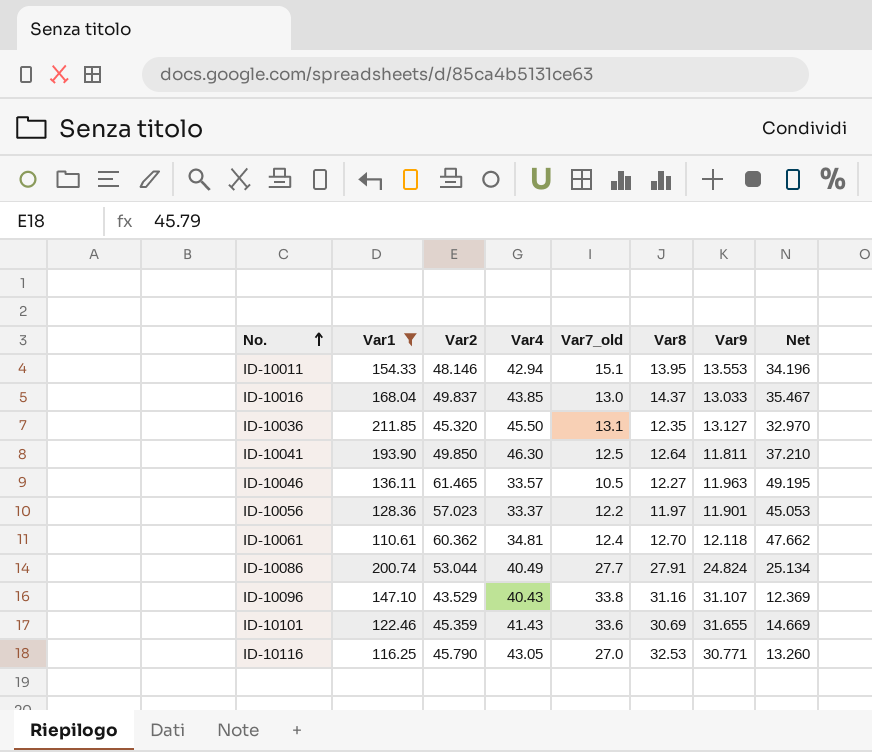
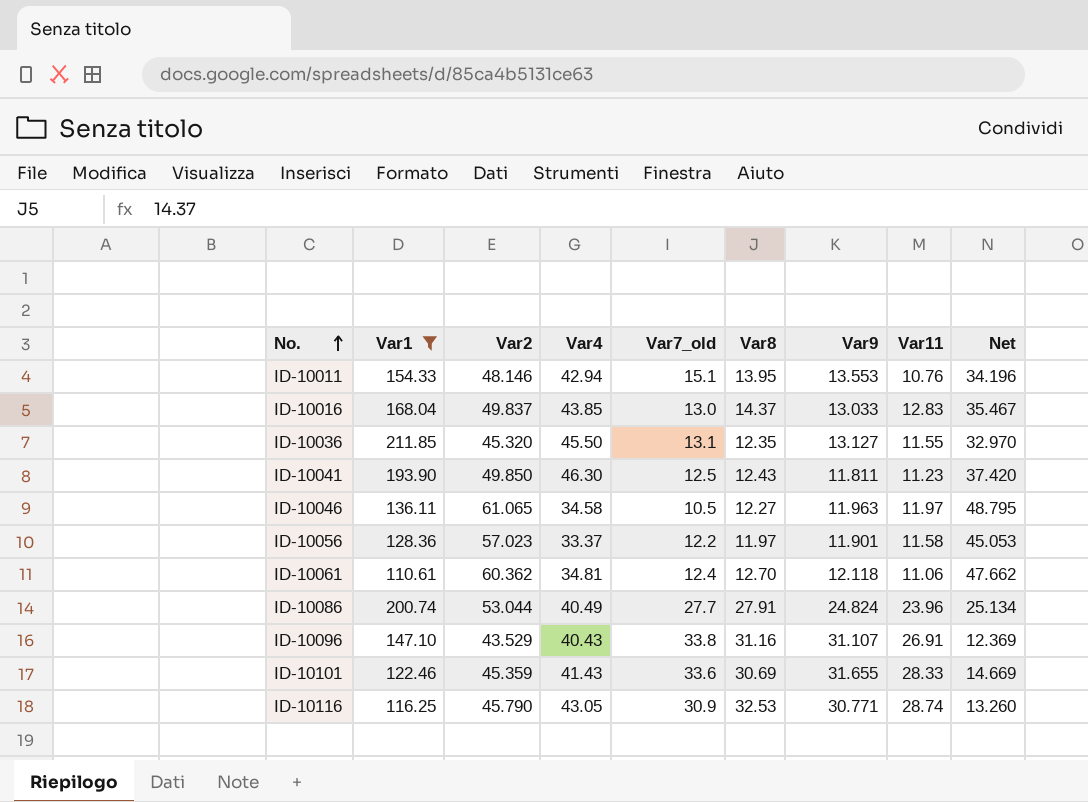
column Var11 | position: none -> 8
ID-10041 | Var8: 12.64 -> 12.43
ID-10041 | Net: 37.210 -> 37.420
ID-10046 | Var2: 61.465 -> 61.065
ID-10046 | Var4: 33.57 -> 34.58
ID-10046 | Net: 49.195 -> 48.795
ID-10116 | Var7_old: 27.0 -> 30.9

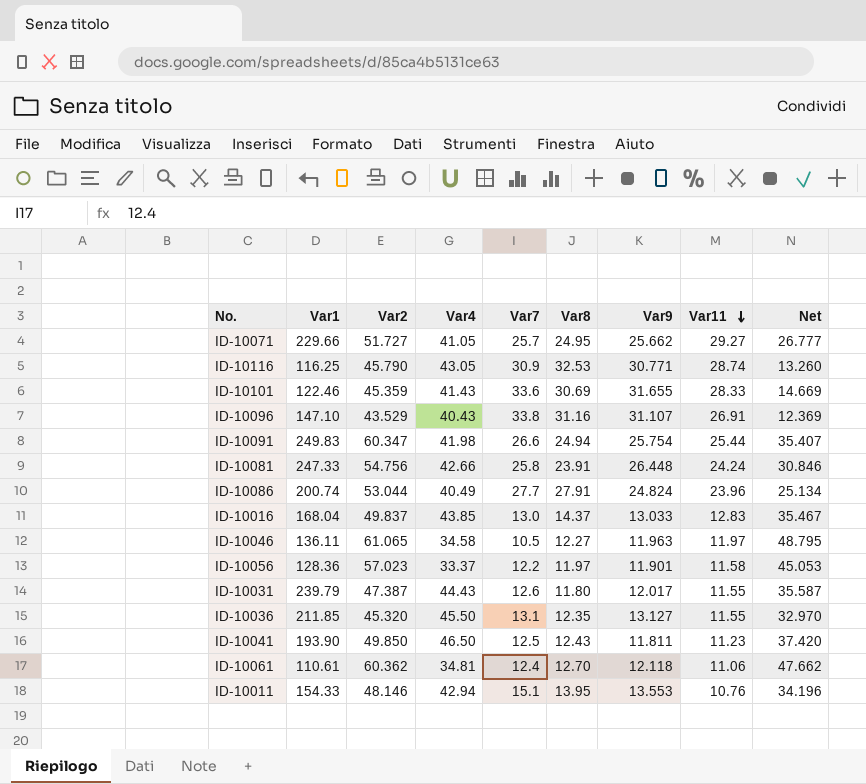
filter: Var1 <= 211.85 -> none
row order: No. ascending -> Var11 descending
column name: Var7_old -> Var7
ID-10041 | Var4: 46.30 -> 46.50

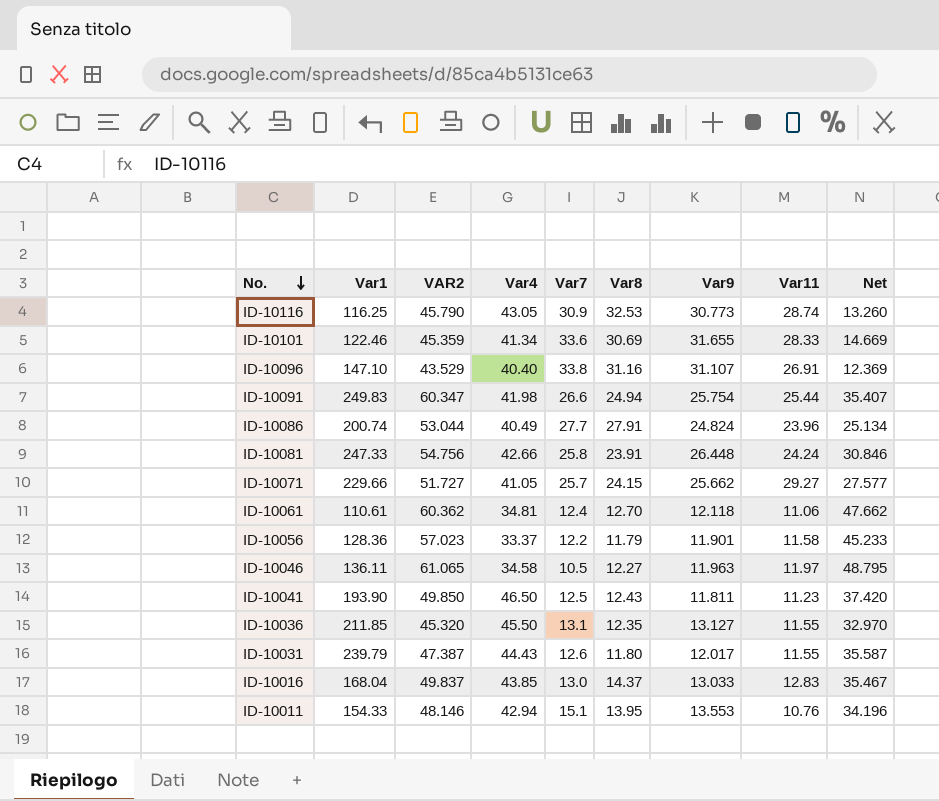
row order: Var11 descending -> No. descending
column name: Var2 -> VAR2
ID-10116 | Var9: 30.771 -> 30.773
ID-10101 | Var4: 41.43 -> 41.34
ID-10096 | Var4: 40.43 -> 40.40
ID-10071 | Var8: 24.95 -> 24.15
ID-10071 | Net: 26.777 -> 27.577
ID-10056 | Var8: 11.97 -> 11.79
ID-10056 | Net: 45.053 -> 45.233

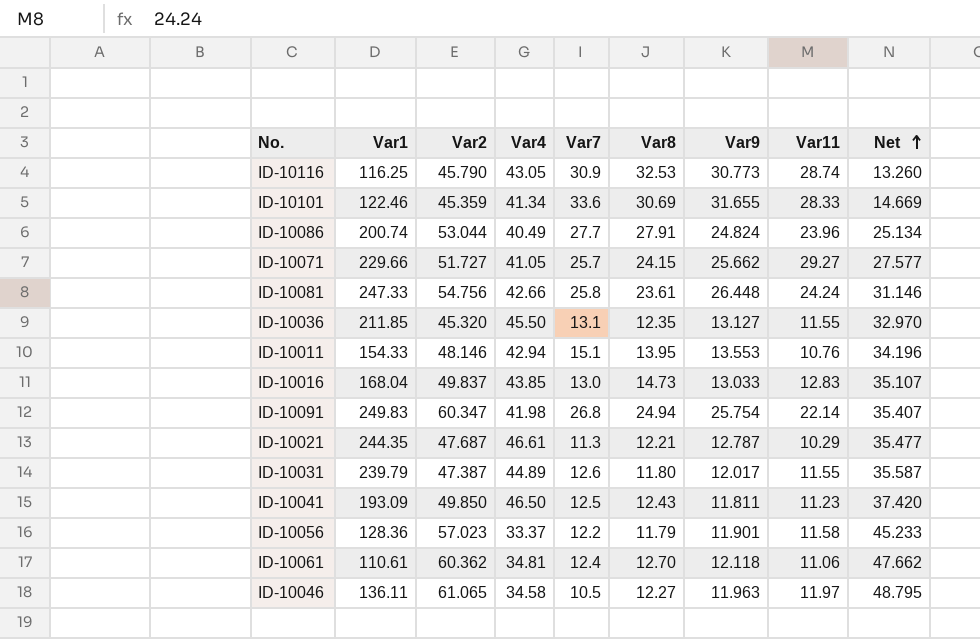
row order: No. descending -> Net ascending
column name: VAR2 -> Var2
row ID-10096: 147.10 | 43.529 | 40.40 | 33.8 | 31.16 | 31.107 | 26.91 | 12.369 -> none
ID-10081 | Var8: 23.91 -> 23.61
ID-10081 | Net: 30.846 -> 31.146
ID-10016 | Var8: 14.37 -> 14.73
ID-10016 | Net: 35.467 -> 35.107
ID-10091 | Var7: 26.6 -> 26.8
ID-10091 | Var11: 25.44 -> 22.14
row ID-10021: none -> 244.35 | 47.687 | 46.61 | 11.3 | 12.21 | 12.787 | 10.29 | 35.477
ID-10031 | Var4: 44.43 -> 44.89
ID-10041 | Var1: 193.90 -> 193.09

